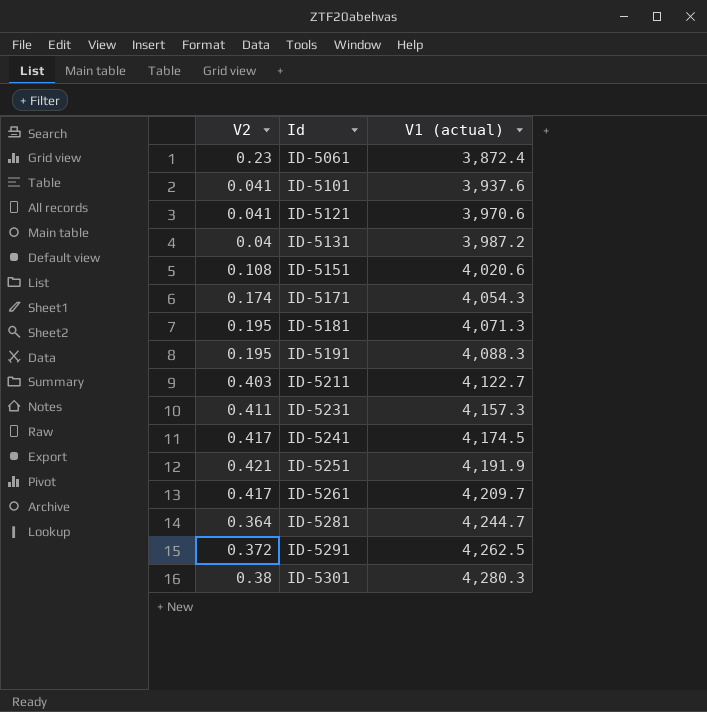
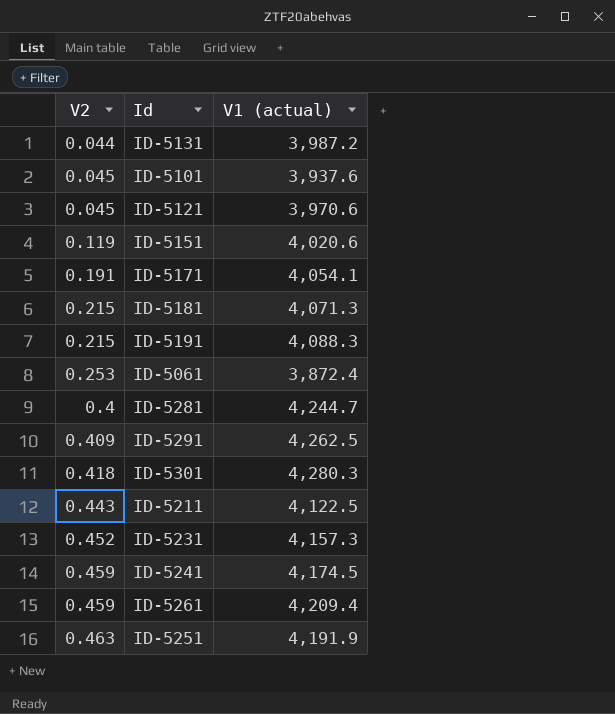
row order: Id ascending -> V2 ascending
ID-5131 | V2: 0.04 -> 0.044
ID-5101 | V2: 0.041 -> 0.045
ID-5121 | V2: 0.041 -> 0.045
ID-5151 | V2: 0.108 -> 0.119
ID-5171 | V2: 0.174 -> 0.191
ID-5171 | V1 (actual): 4,054.3 -> 4,054.1
ID-5181 | V2: 0.195 -> 0.215
ID-5191 | V2: 0.195 -> 0.215
ID-5061 | V2: 0.23 -> 0.253
ID-5281 | V2: 0.364 -> 0.4
ID-5291 | V2: 0.372 -> 0.409
ID-5301 | V2: 0.38 -> 0.418
ID-5211 | V2: 0.403 -> 0.443
ID-5211 | V1 (actual): 4,122.7 -> 4,122.5
ID-5231 | V2: 0.411 -> 0.452
ID-5241 | V2: 0.417 -> 0.459
ID-5261 | V2: 0.417 -> 0.459
ID-5261 | V1 (actual): 4,209.7 -> 4,209.4
ID-5251 | V2: 0.421 -> 0.463

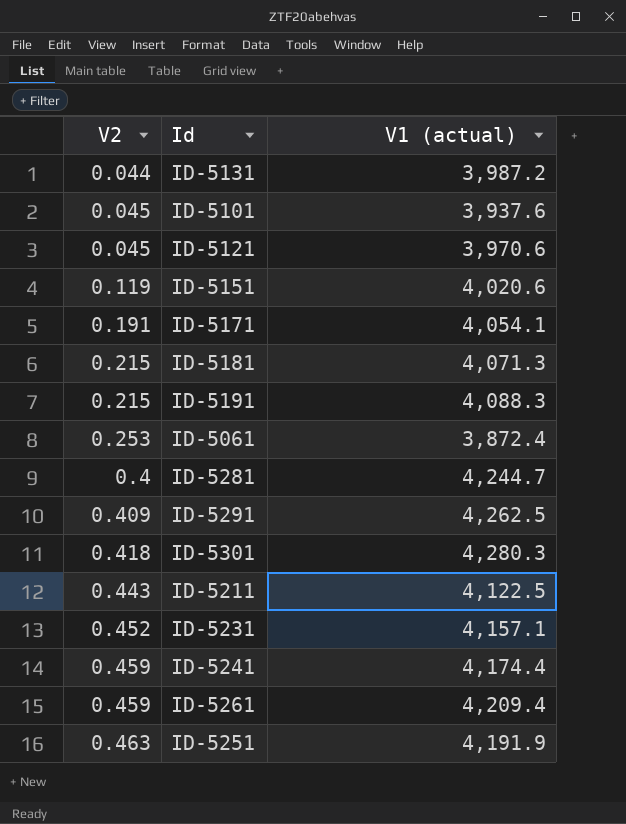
ID-5231 | V1 (actual): 4,157.3 -> 4,157.1
ID-5241 | V1 (actual): 4,174.5 -> 4,174.4

